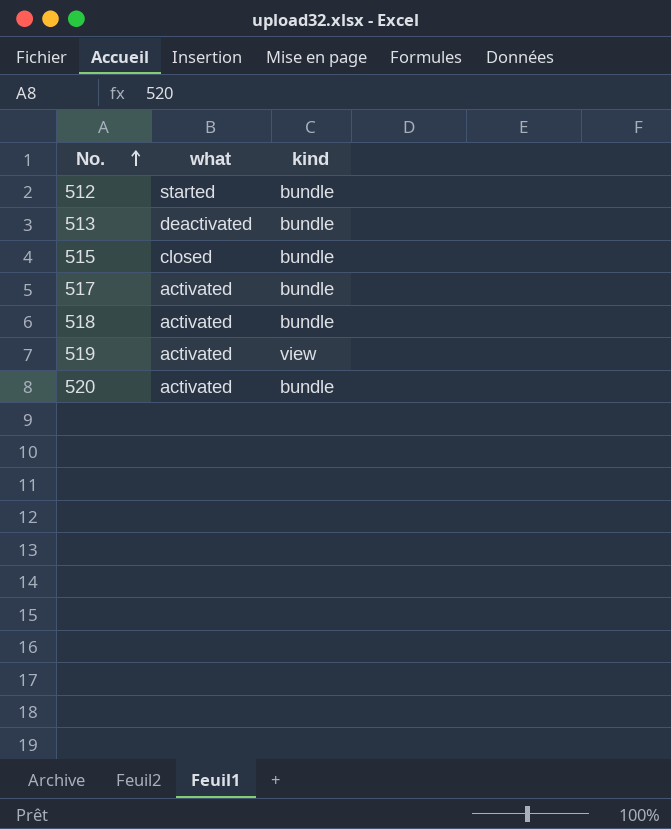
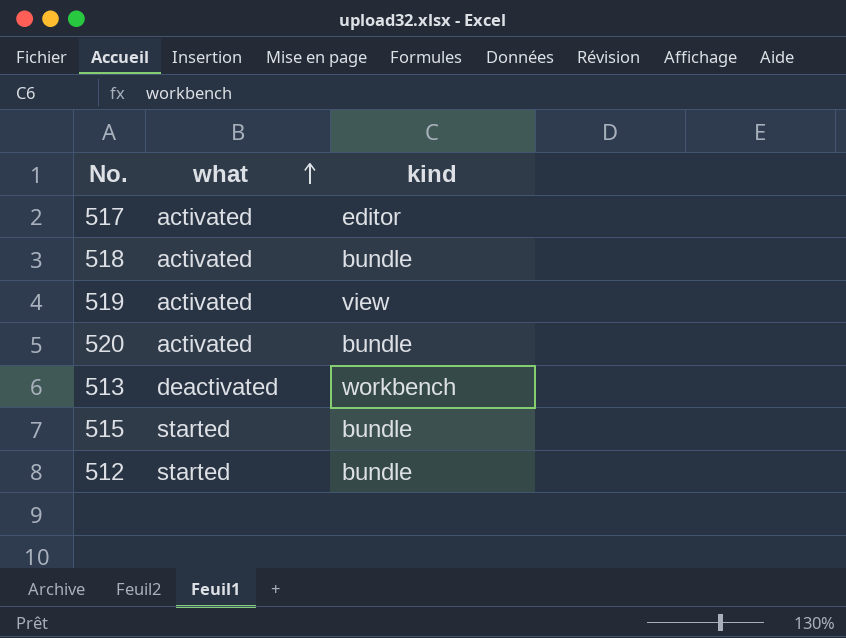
row order: No. ascending -> what ascending
517 | kind: bundle -> editor
513 | kind: bundle -> workbench
515 | what: closed -> started

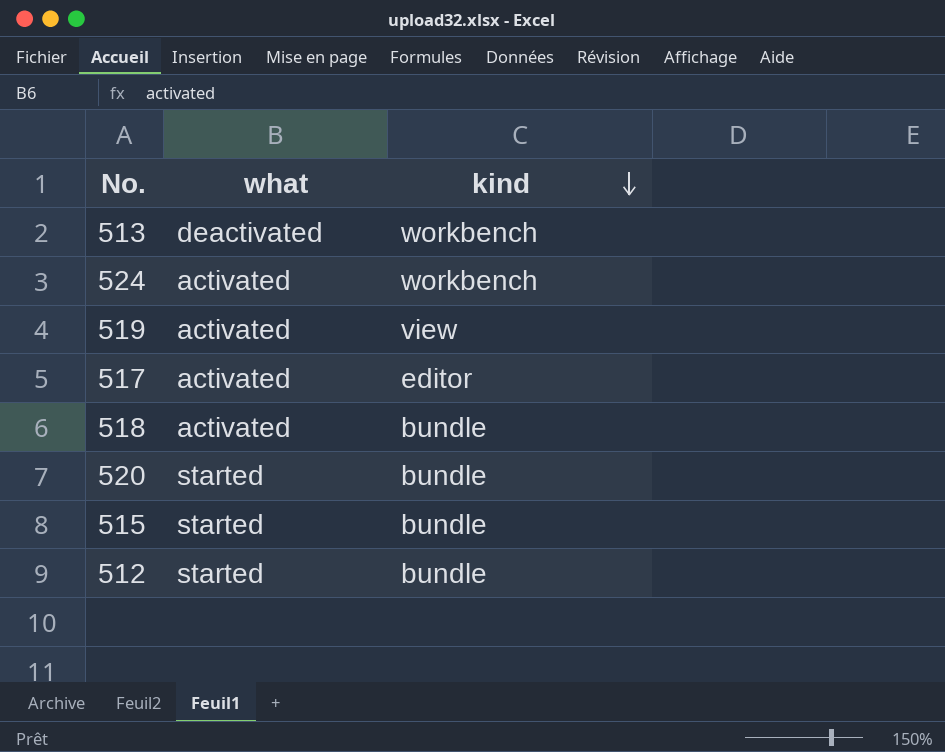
row order: what ascending -> kind descending
row 524: none -> activated | workbench
520 | what: activated -> started

